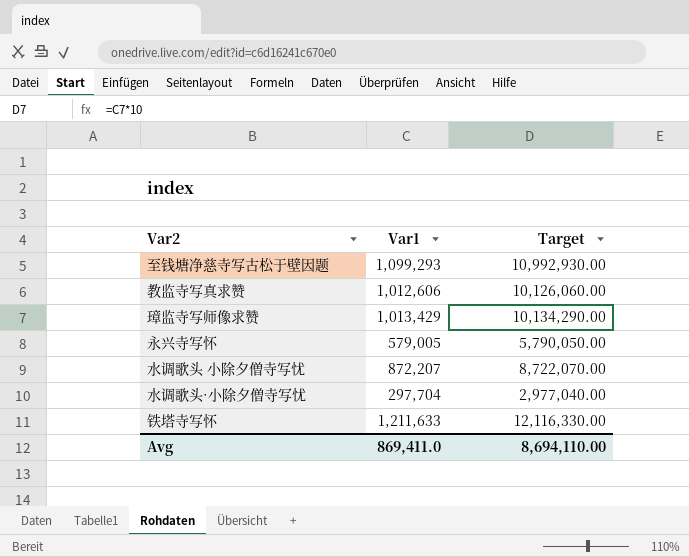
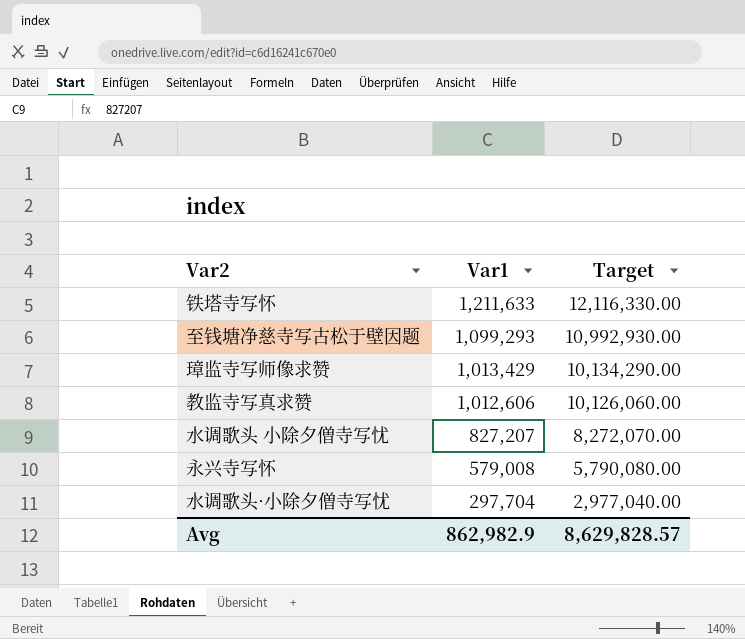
row order: none -> Var1 descending
水调歌头 小除夕僧寺写忧 | Var1: 872,207 -> 827,207
水调歌头 小除夕僧寺写忧 | Target: 8,722,070.00 -> 8,272,070.00
永兴寺写怀 | Var1: 579,005 -> 579,008
永兴寺写怀 | Target: 5,790,050.00 -> 5,790,080.00
Avg | Var1: 869,411.0 -> 862,982.9
Avg | Target: 8,694,110.00 -> 8,629,828.57

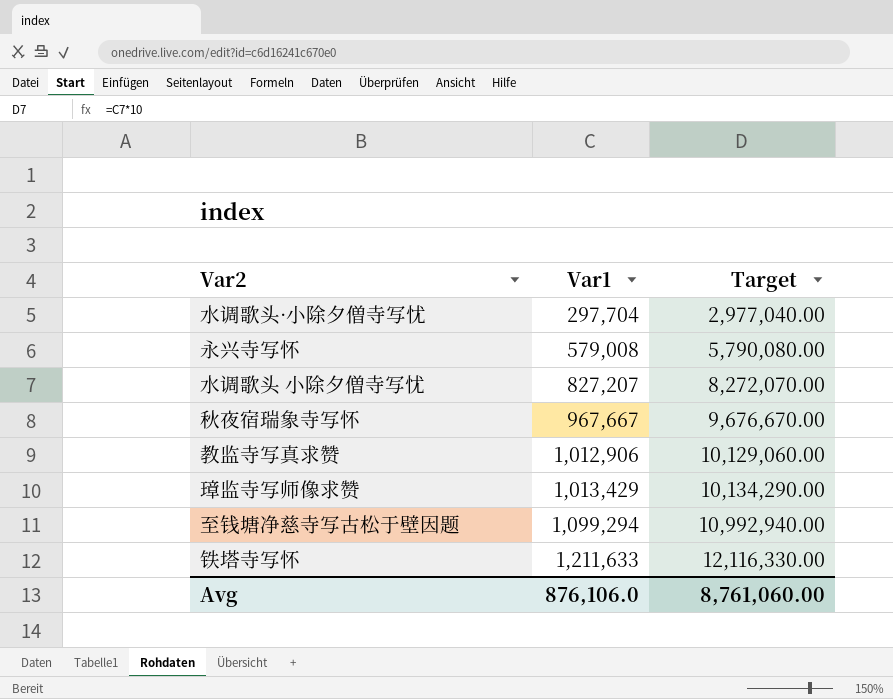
row order: Var1 descending -> Var1 ascending
row 秋夜宿瑞象寺写怀: none -> 967,667 | 9,676,670.00
教监寺写真求赞 | Var1: 1,012,606 -> 1,012,906
教监寺写真求赞 | Target: 10,126,060.00 -> 10,129,060.00
至钱塘净慈寺写古松于壁因题 | Var1: 1,099,293 -> 1,099,294
至钱塘净慈寺写古松于壁因题 | Target: 10,992,930.00 -> 10,992,940.00
Avg | Var1: 862,982.9 -> 876,106.0
Avg | Target: 8,629,828.57 -> 8,761,060.00

